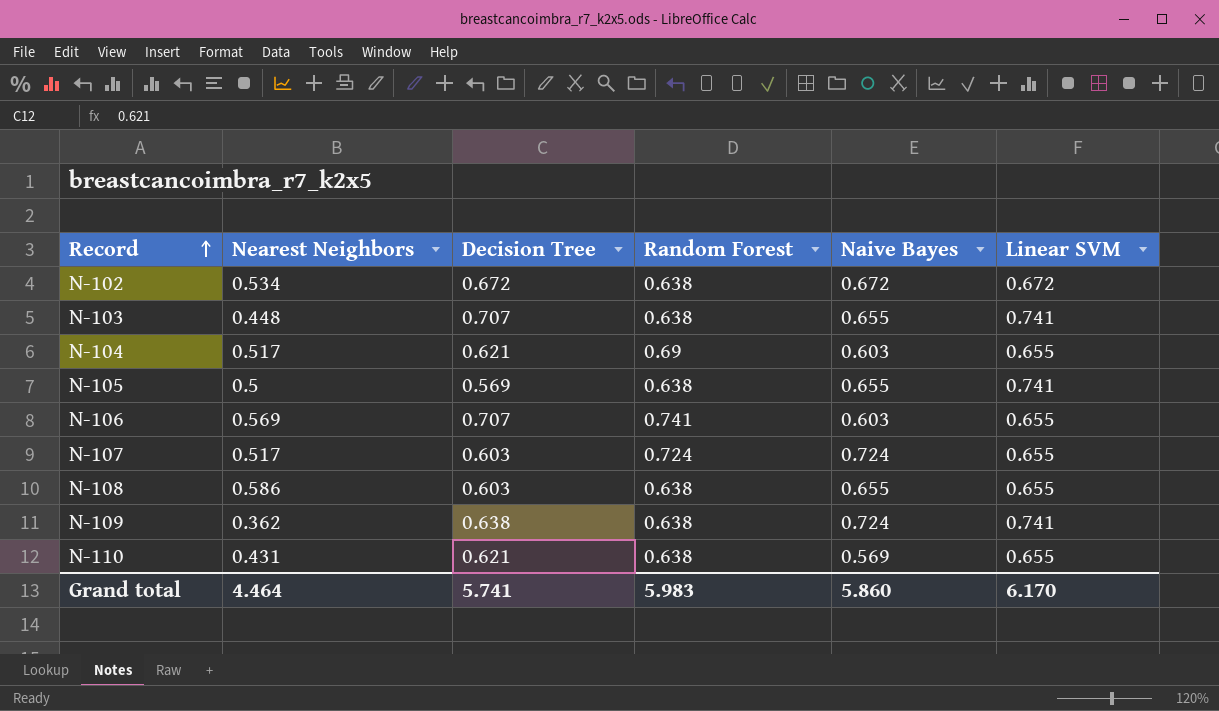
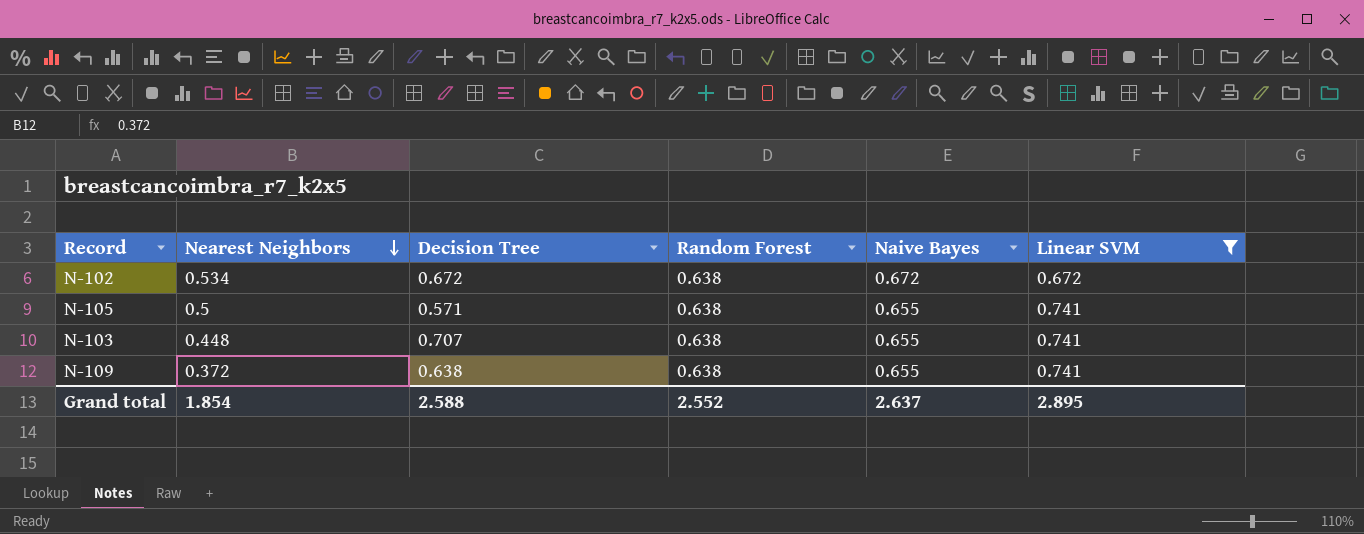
filter: none -> Linear SVM != 0.655
row order: Record ascending -> Nearest Neighbors descending
N-105 | Decision Tree: 0.569 -> 0.571
N-109 | Nearest Neighbors: 0.362 -> 0.372
N-109 | Naive Bayes: 0.724 -> 0.655
Grand total | Nearest Neighbors: 4.464 -> 1.854
Grand total | Decision Tree: 5.741 -> 2.588
Grand total | Random Forest: 5.983 -> 2.552
Grand total | Naive Bayes: 5.860 -> 2.637
Grand total | Linear SVM: 6.170 -> 2.895

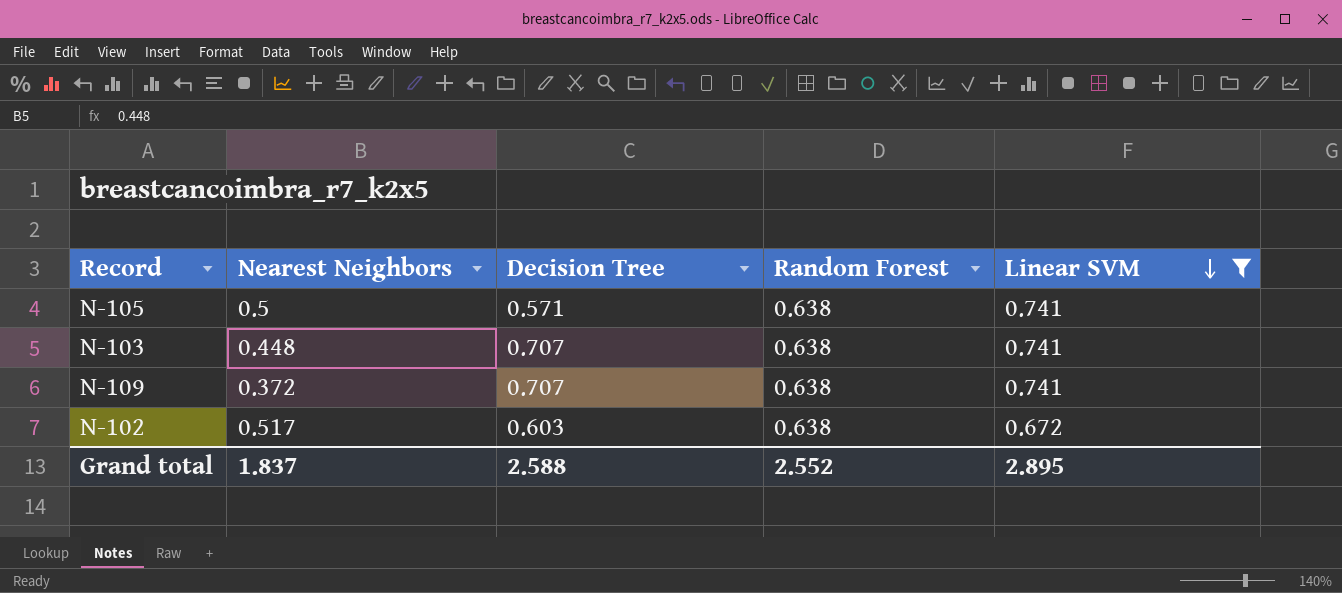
row order: Nearest Neighbors descending -> Linear SVM descending
column Naive Bayes | position: 5 -> none
N-109 | Decision Tree: 0.638 -> 0.707
N-102 | Nearest Neighbors: 0.534 -> 0.517
N-102 | Decision Tree: 0.672 -> 0.603
Grand total | Nearest Neighbors: 1.854 -> 1.837

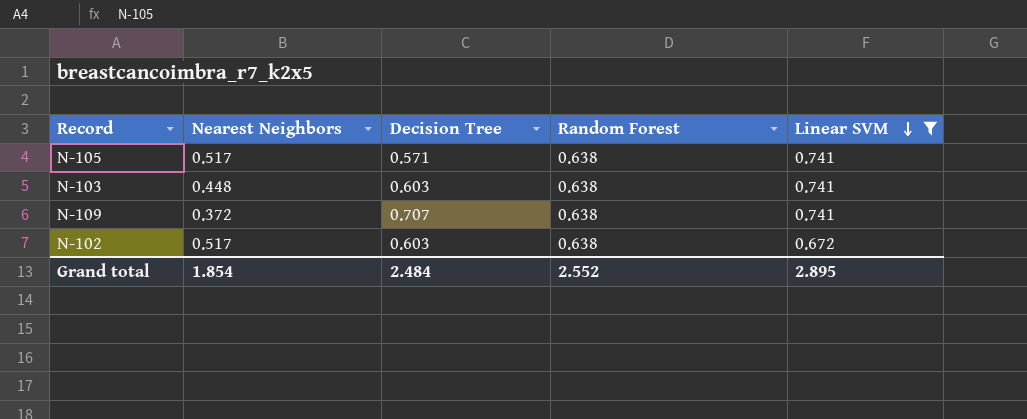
N-105 | Nearest Neighbors: 0.5 -> 0.517
N-103 | Decision Tree: 0.707 -> 0.603
Grand total | Nearest Neighbors: 1.837 -> 1.854
Grand total | Decision Tree: 2.588 -> 2.484

